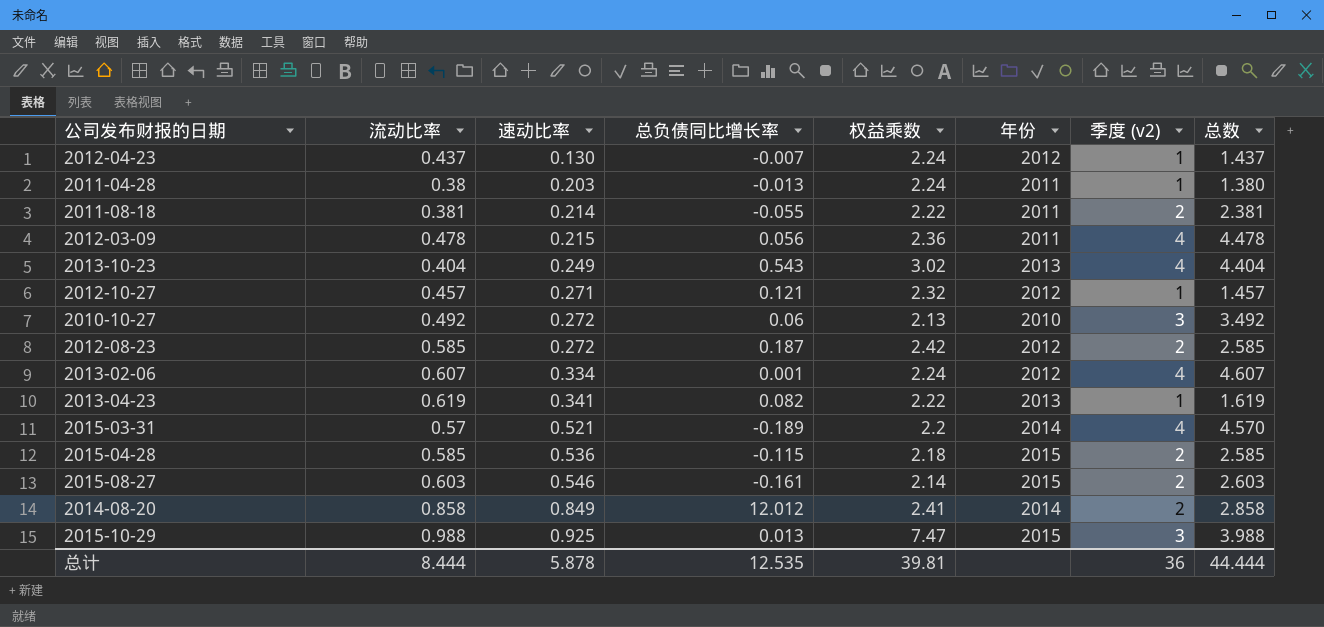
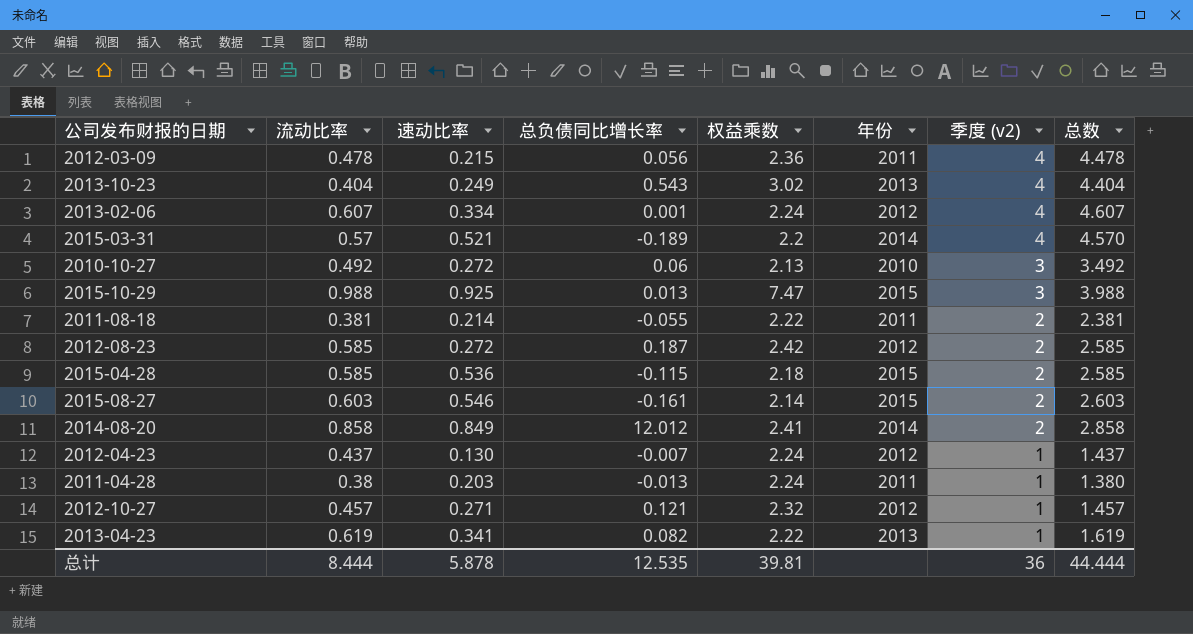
row order: 速动比率 ascending -> 季度 (v2) descending

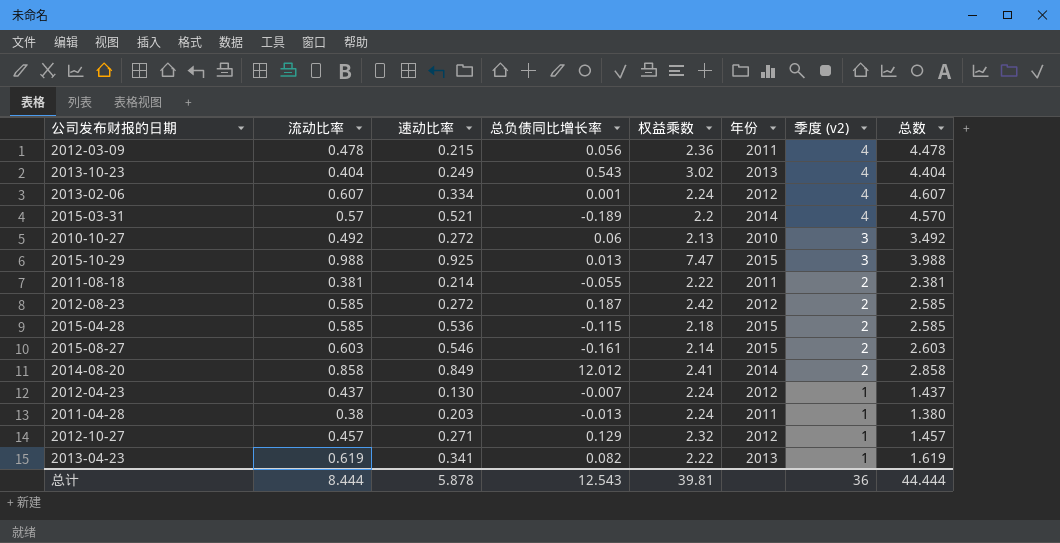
2012-10-27 | 总负债同比增长率: 0.121 -> 0.129
总计 | 总负债同比增长率: 12.535 -> 12.543

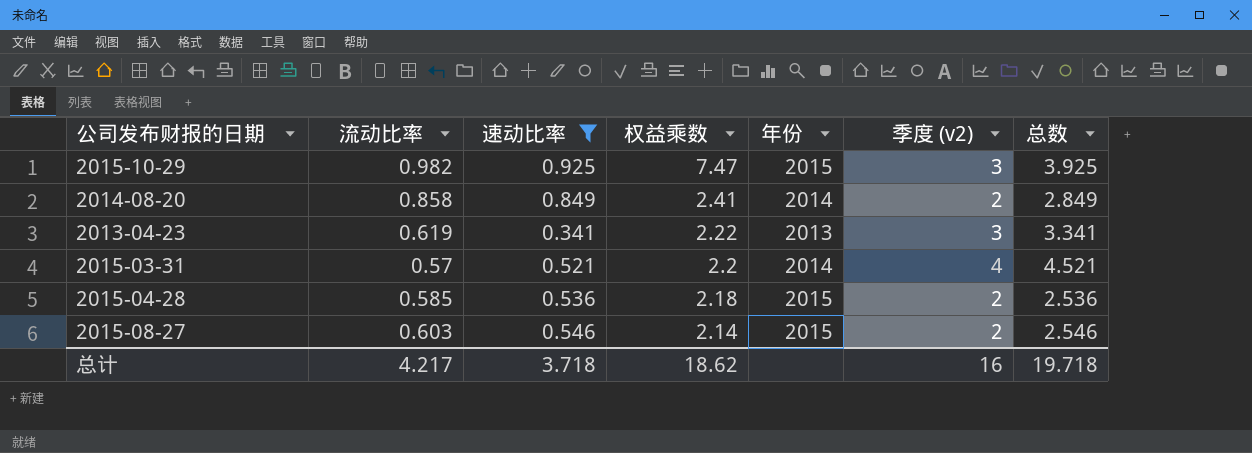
filter: none -> 速动比率 >= 0.341
row order: 季度 (v2) descending -> 权益乘数 descending
column 总负债同比增长率 | position: 4 -> none
column 总数 | formula: [流动比率] + [季度 (v2)] -> [速动比率] + [季度 (v2)]
2015-10-29 | 流动比率: 0.988 -> 0.982
2013-04-23 | 季度 (v2): 1 -> 3
总计 | 流动比率: 8.444 -> 4.217
总计 | 速动比率: 5.878 -> 3.718
总计 | 权益乘数: 39.81 -> 18.62
总计 | 季度 (v2): 36 -> 16
总计 | 总数: 44.444 -> 19.718

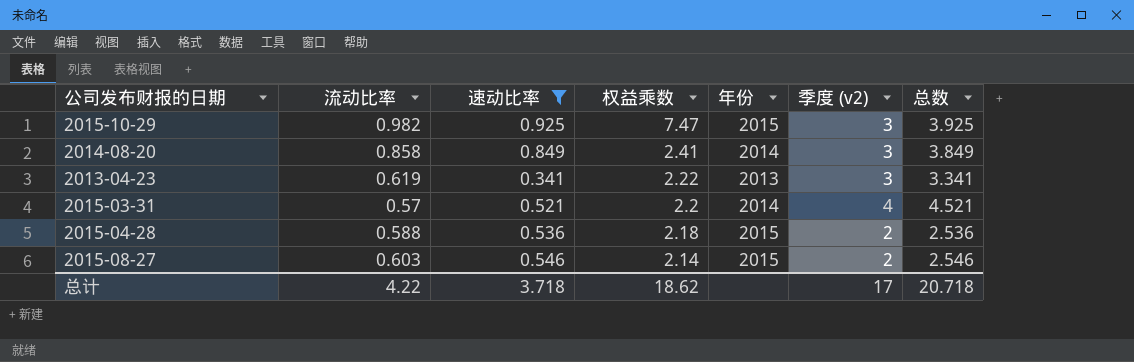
2014-08-20 | 季度 (v2): 2 -> 3
2014-08-20 | 总数: 2.849 -> 3.849
2015-04-28 | 流动比率: 0.585 -> 0.588
总计 | 流动比率: 4.217 -> 4.22
总计 | 季度 (v2): 16 -> 17
总计 | 总数: 19.718 -> 20.718

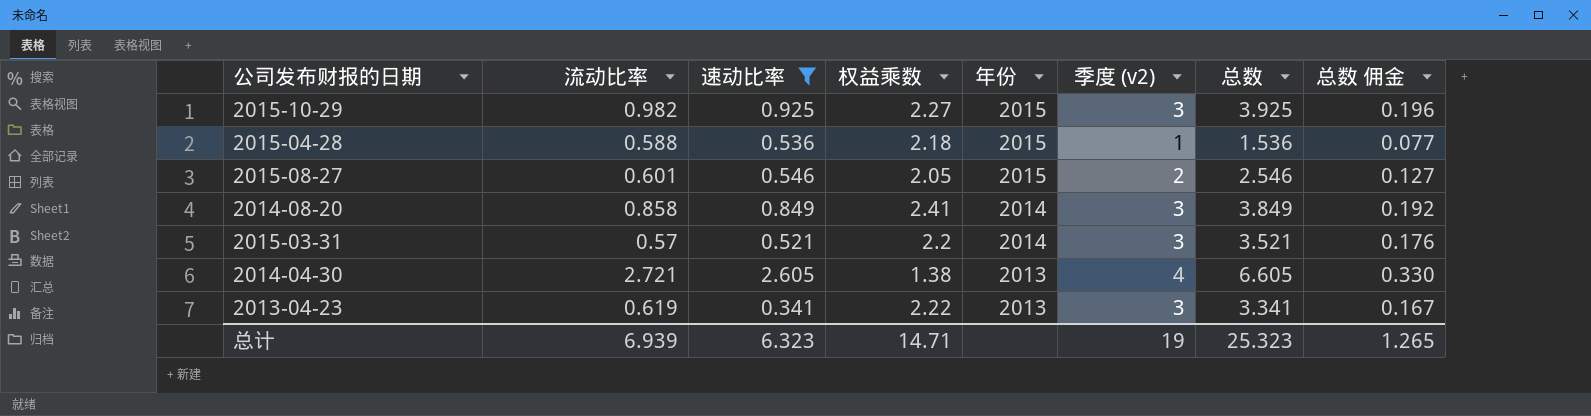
row order: 权益乘数 descending -> 年份 descending
column 总数 佣金 | formula: none -> [总数] * 0.05
2015-10-29 | 权益乘数: 7.47 -> 2.27
2015-04-28 | 季度 (v2): 2 -> 1
2015-04-28 | 总数: 2.536 -> 1.536
2015-08-27 | 流动比率: 0.603 -> 0.601
2015-08-27 | 权益乘数: 2.14 -> 2.05
2015-03-31 | 季度 (v2): 4 -> 3
2015-03-31 | 总数: 4.521 -> 3.521
row 2014-04-30: none -> 2.721 | 2.605 | 1.38 | 2013 | 4 | 6.605 | 0.330
总计 | 流动比率: 4.22 -> 6.939
总计 | 速动比率: 3.718 -> 6.323
总计 | 权益乘数: 18.62 -> 14.71
总计 | 季度 (v2): 17 -> 19
总计 | 总数: 20.718 -> 25.323

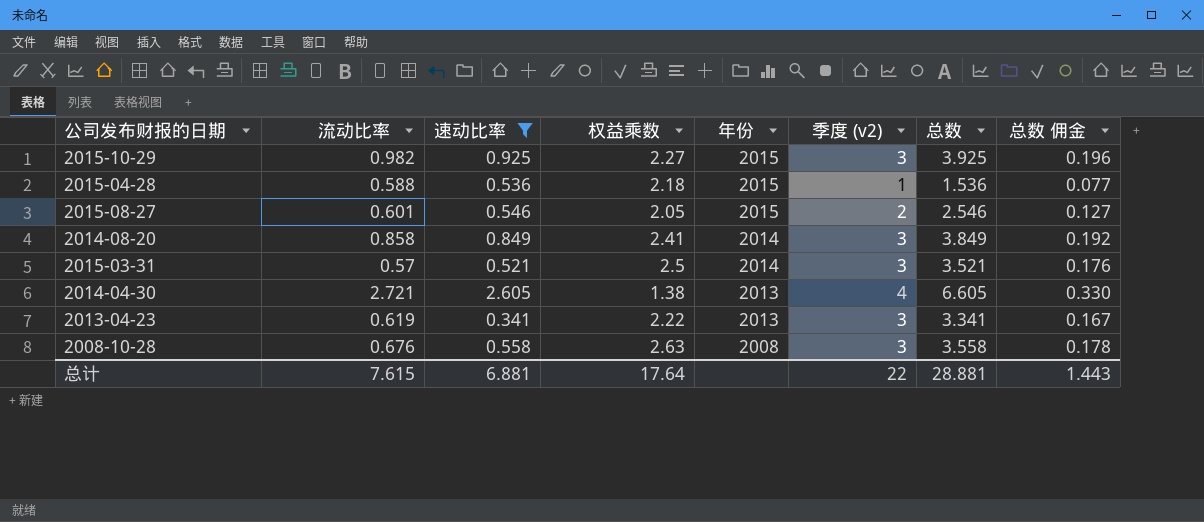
2015-03-31 | 权益乘数: 2.2 -> 2.5
row 2008-10-28: none -> 0.676 | 0.558 | 2.63 | 2008 | 3 | 3.558 | 0.178
总计 | 流动比率: 6.939 -> 7.615
总计 | 速动比率: 6.323 -> 6.881
总计 | 权益乘数: 14.71 -> 17.64
总计 | 季度 (v2): 19 -> 22
总计 | 总数: 25.323 -> 28.881
总计 | 总数 佣金: 1.265 -> 1.443

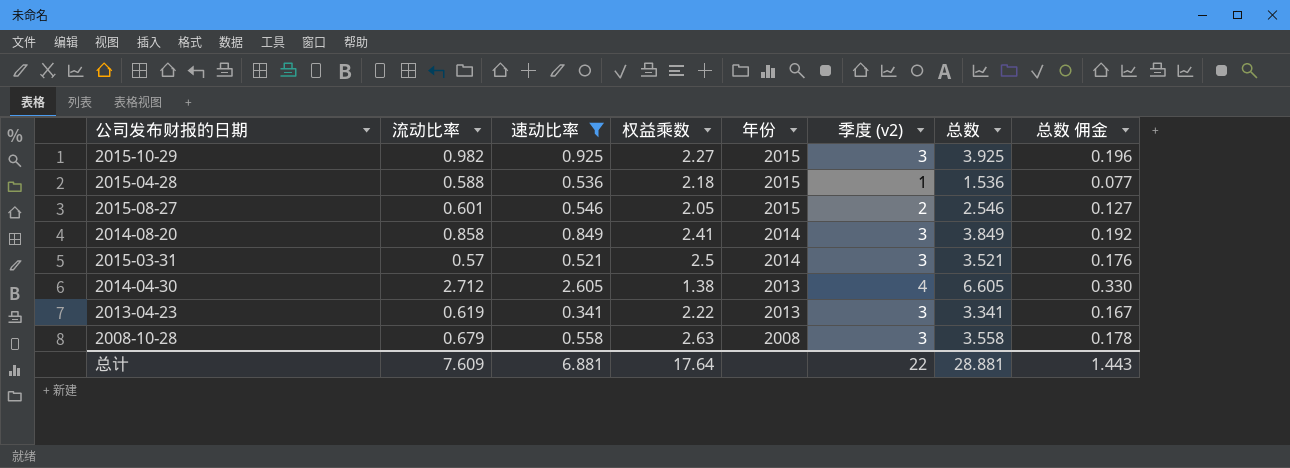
2014-04-30 | 流动比率: 2.721 -> 2.712
2008-10-28 | 流动比率: 0.676 -> 0.679
总计 | 流动比率: 7.615 -> 7.609

